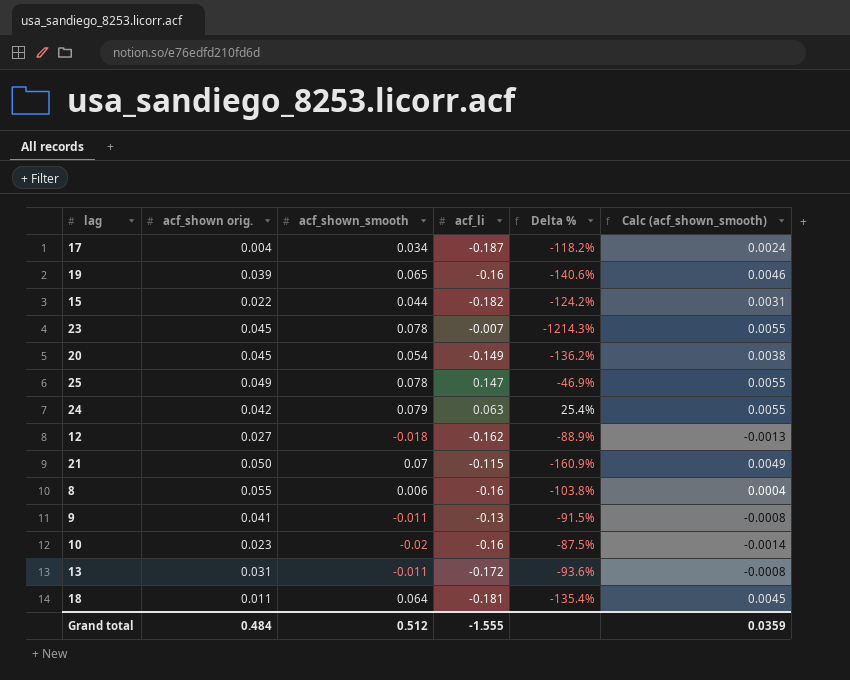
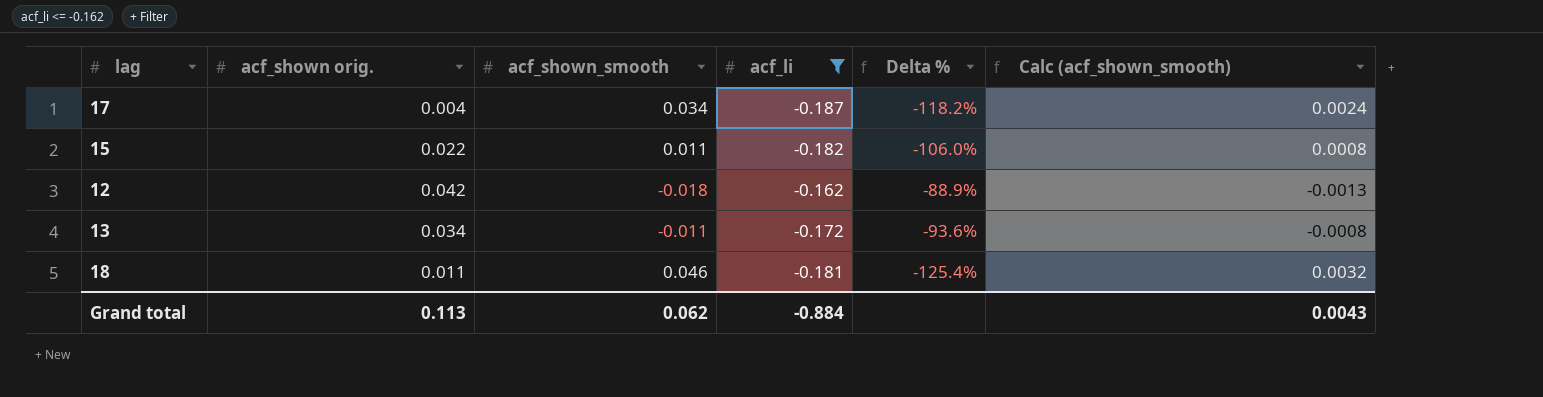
filter: none -> acf_li <= -0.162
15 | acf_shown_smooth: 0.044 -> 0.011
15 | Delta %: -124.2% -> -106.0%
15 | Calc (acf_shown_smooth): 0.0031 -> 0.0008
12 | acf_shown orig.: 0.027 -> 0.042
13 | acf_shown orig.: 0.031 -> 0.034
18 | acf_shown_smooth: 0.064 -> 0.046
18 | Delta %: -135.4% -> -125.4%
18 | Calc (acf_shown_smooth): 0.0045 -> 0.0032
Grand total | acf_shown orig.: 0.484 -> 0.113
Grand total | acf_shown_smooth: 0.512 -> 0.062
Grand total | acf_li: -1.555 -> -0.884
Grand total | Calc (acf_shown_smooth): 0.0359 -> 0.0043

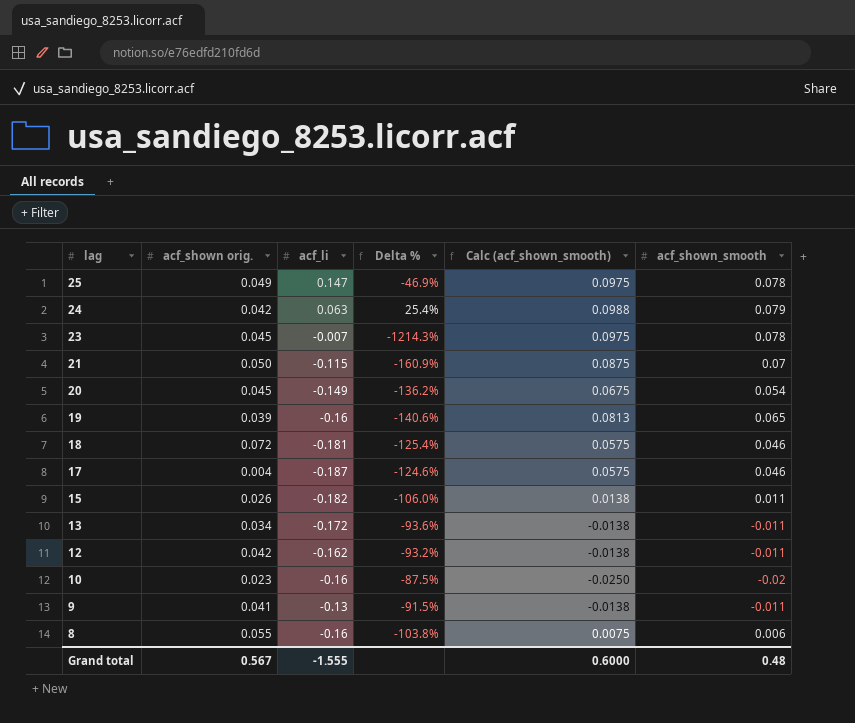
filter: acf_li <= -0.162 -> none
row order: none -> lag descending
column Calc (acf_shown_smooth) | formula: [acf_shown_smooth] * 0.07 -> [acf_shown_smooth] * 1.25
column acf_shown_smooth | position: 3 -> 6
18 | acf_shown orig.: 0.011 -> 0.072
17 | Delta %: -118.2% -> -124.6%
17 | acf_shown_smooth: 0.034 -> 0.046
15 | acf_shown orig.: 0.022 -> 0.026
12 | Delta %: -88.9% -> -93.2%
12 | acf_shown_smooth: -0.018 -> -0.011
Grand total | acf_shown orig.: 0.113 -> 0.567
Grand total | acf_li: -0.884 -> -1.555
Grand total | Calc (acf_shown_smooth): 0.0043 -> 0.6000
Grand total | acf_shown_smooth: 0.062 -> 0.48

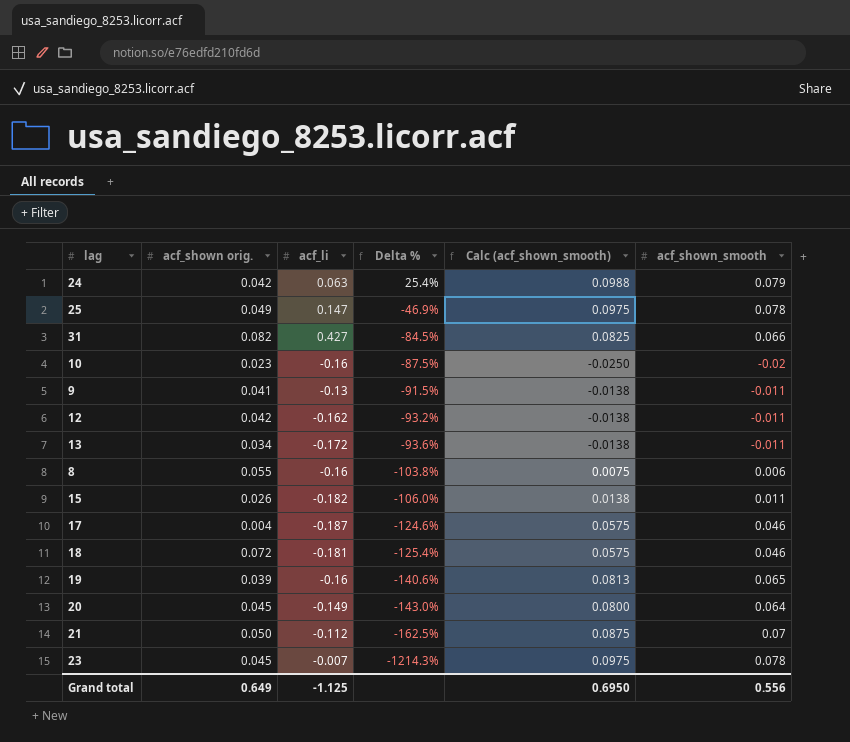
row order: lag descending -> Delta % descending
row 31: none -> 0.082 | 0.427 | -84.5% | 0.0825 | 0.066
20 | Delta %: -136.2% -> -143.0%
20 | Calc (acf_shown_smooth): 0.0675 -> 0.0800
20 | acf_shown_smooth: 0.054 -> 0.064
21 | acf_li: -0.115 -> -0.112
21 | Delta %: -160.9% -> -162.5%
Grand total | acf_shown orig.: 0.567 -> 0.649
Grand total | acf_li: -1.555 -> -1.125
Grand total | Calc (acf_shown_smooth): 0.6000 -> 0.6950
Grand total | acf_shown_smooth: 0.48 -> 0.556

